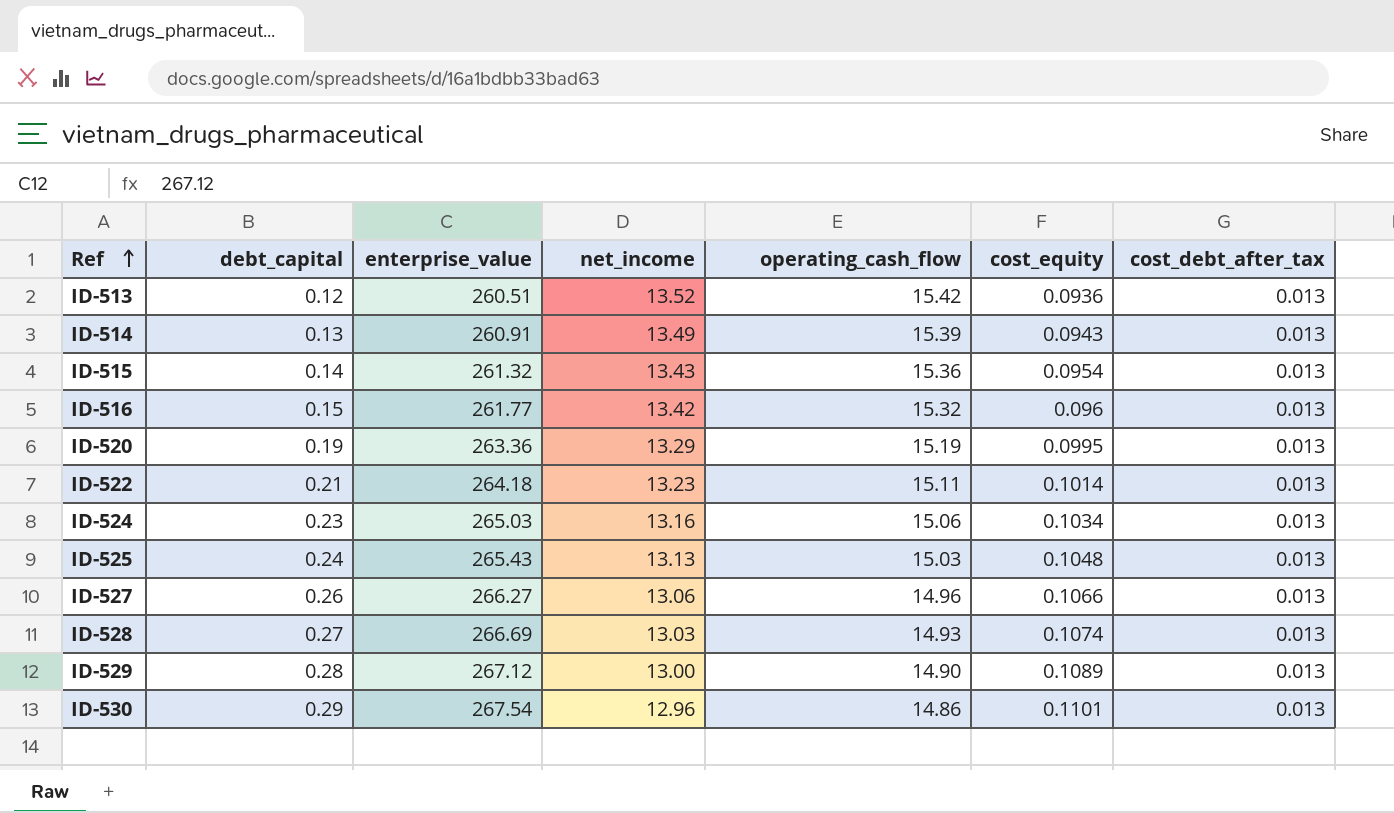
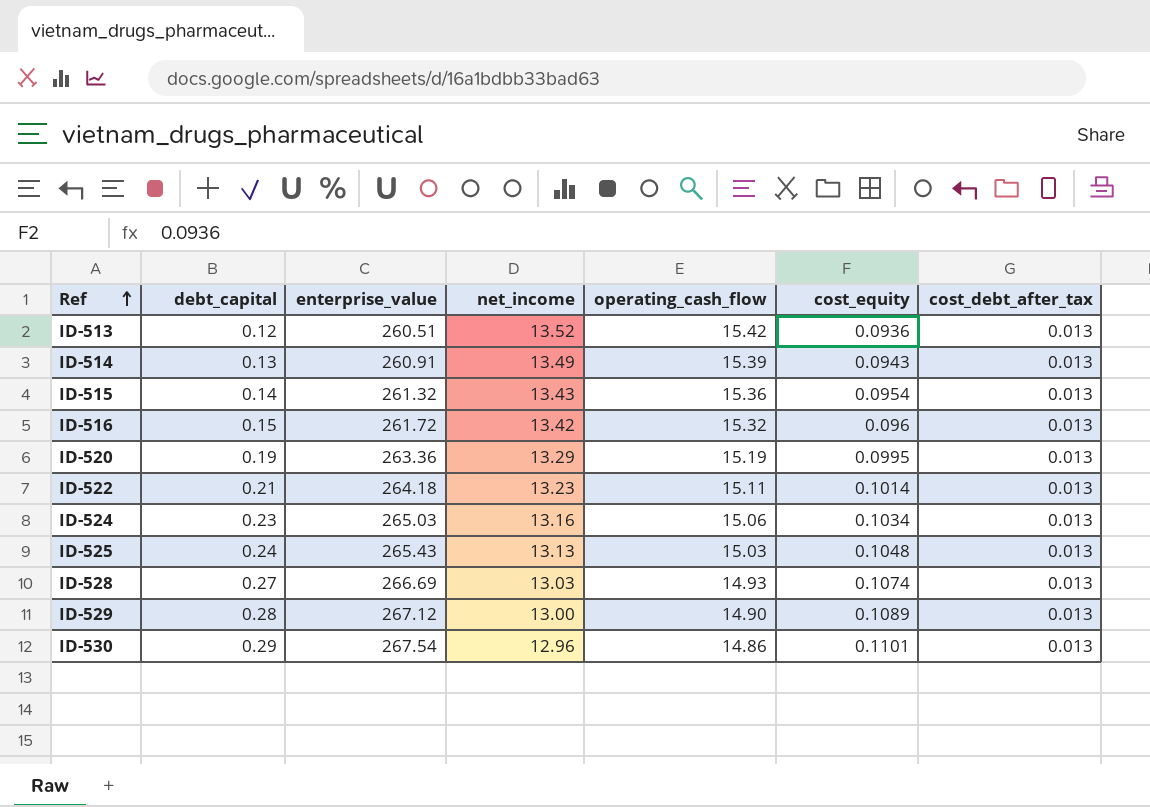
row ID-527: 0.26 | 266.27 | 13.06 | 14.96 | 0.1066 | 0.013 -> none
ID-516 | enterprise_value: 261.77 -> 261.72

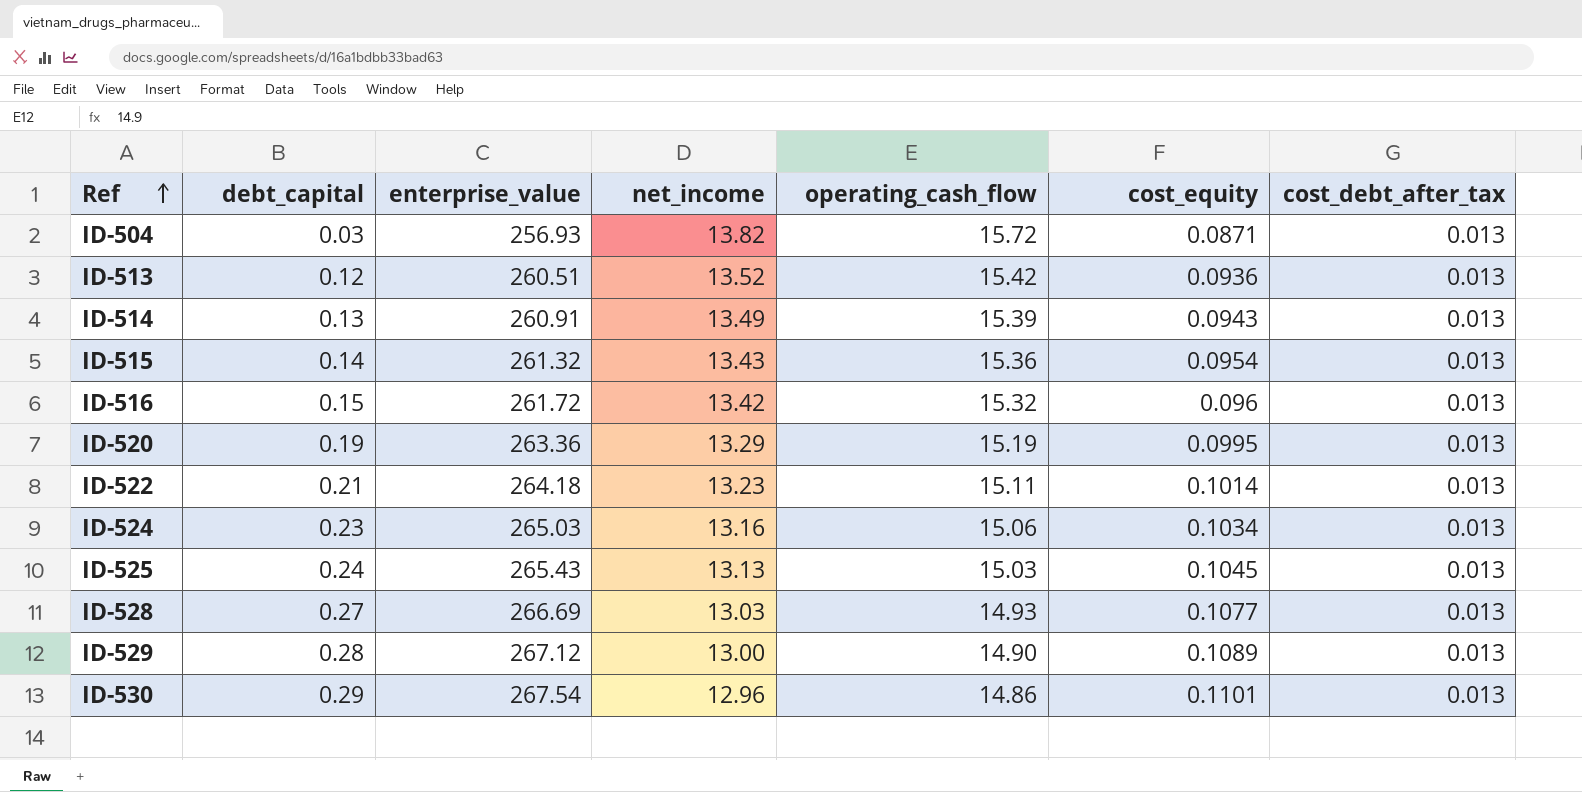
row ID-504: none -> 0.03 | 256.93 | 13.82 | 15.72 | 0.0871 | 0.013
ID-525 | cost_equity: 0.1048 -> 0.1045
ID-528 | cost_equity: 0.1074 -> 0.1077

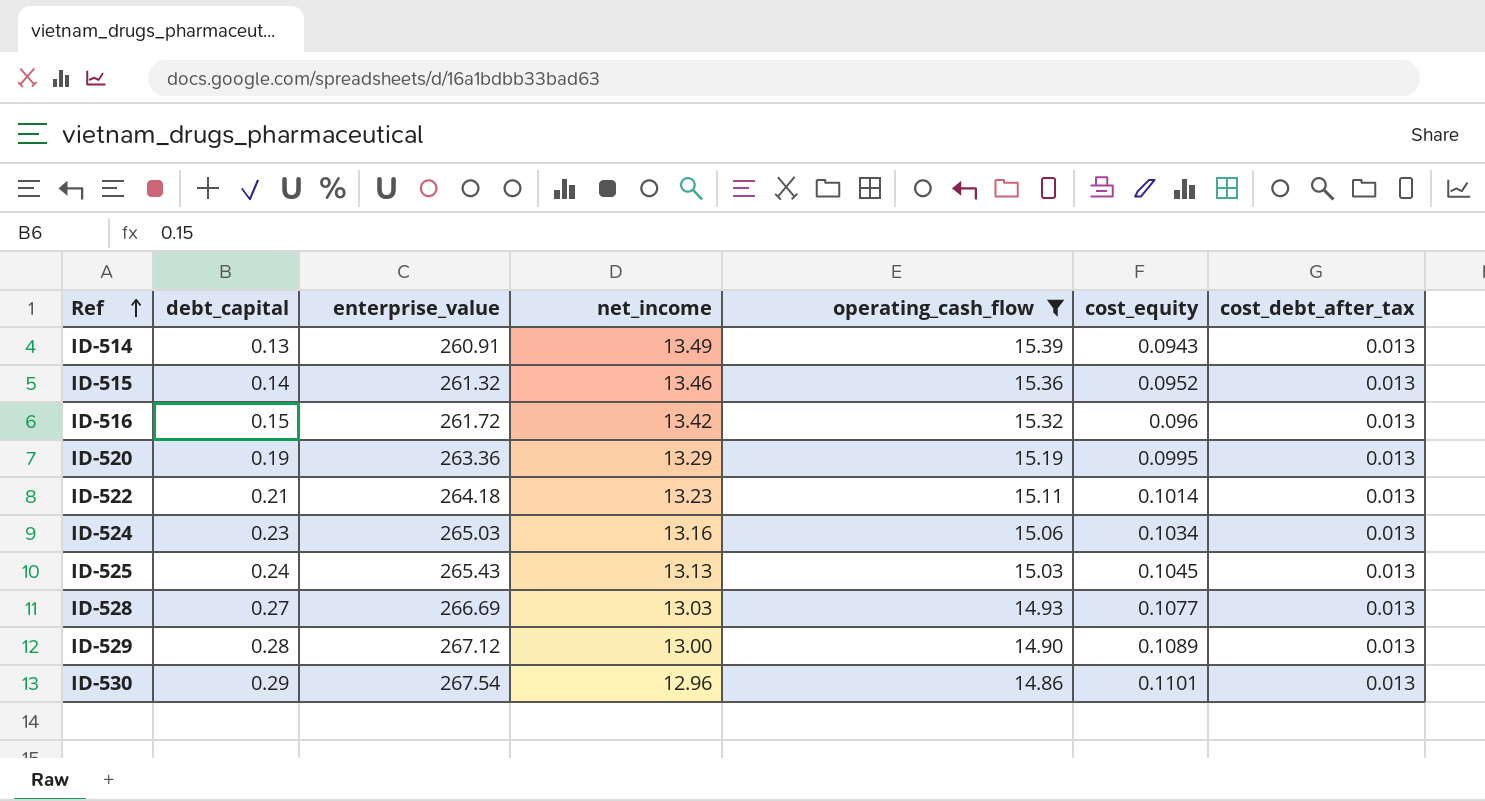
filter: none -> operating_cash_flow <= 15.39
ID-515 | net_income: 13.43 -> 13.46
ID-515 | cost_equity: 0.0954 -> 0.0952

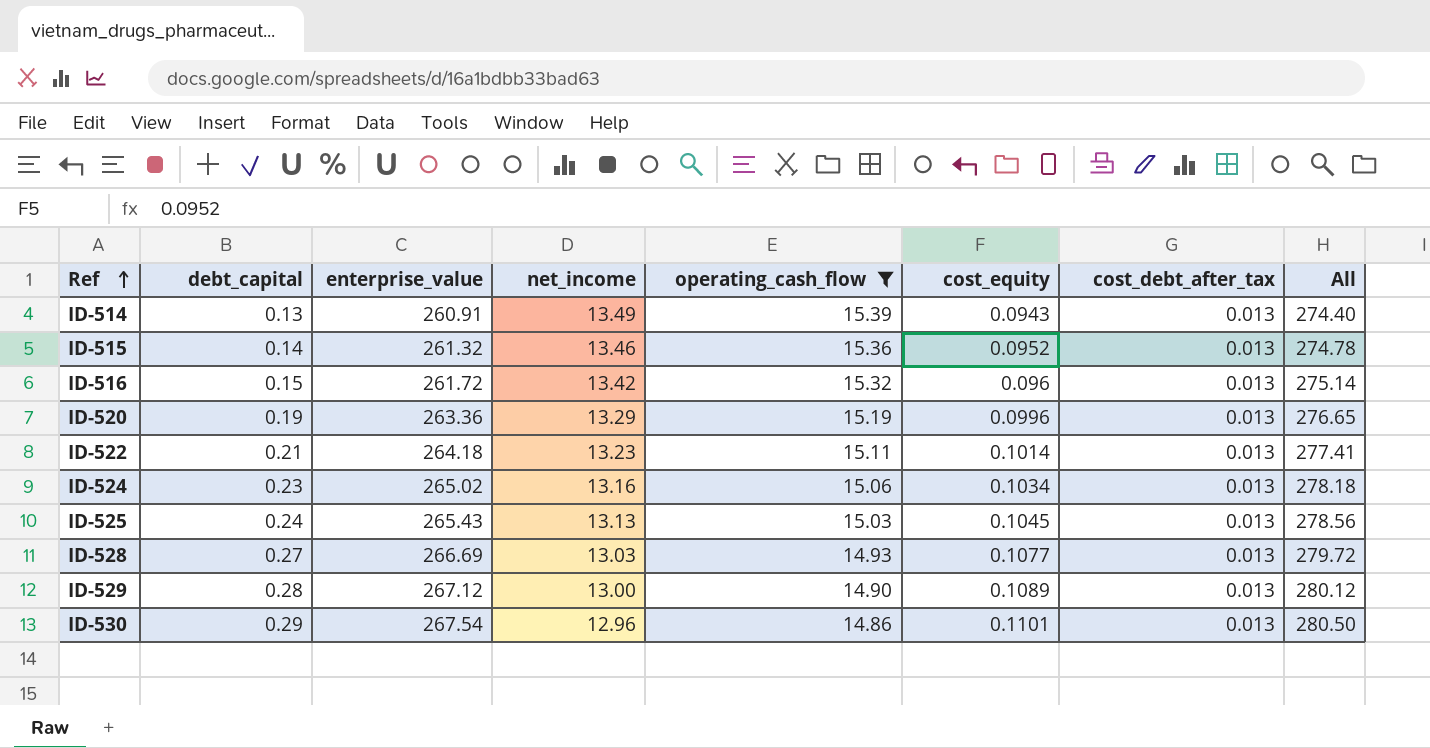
column All | formula: none -> [enterprise_value] + [net_income]
ID-520 | cost_equity: 0.0995 -> 0.0996
ID-524 | enterprise_value: 265.03 -> 265.02

